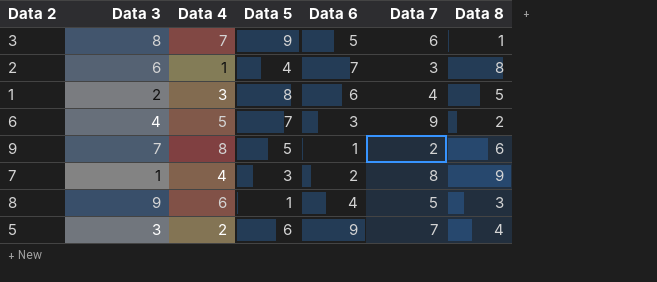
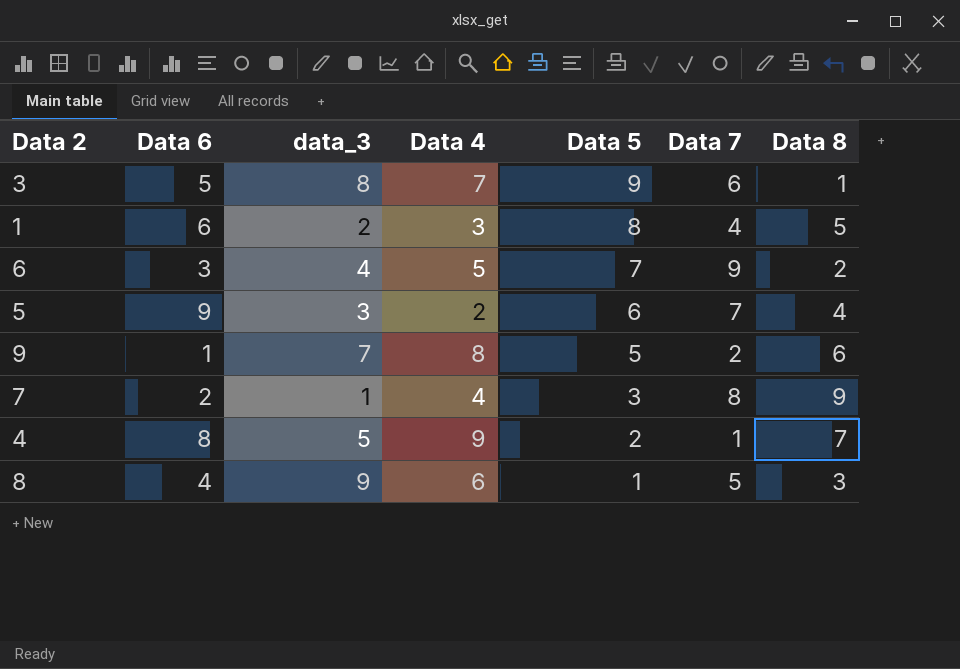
row order: none -> Data 5 descending
column Data 6 | position: 5 -> 2
column name: Data 3 -> data_3
row 2: 6 | 1 | 4 | 7 | 3 | 8 -> none
row 4: none -> 8 | 5 | 9 | 2 | 1 | 7

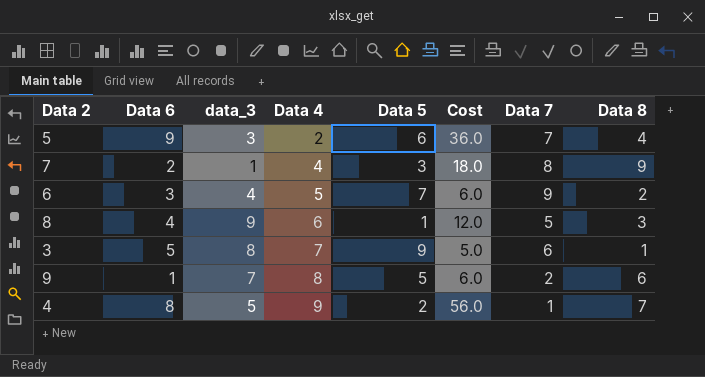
row order: Data 5 descending -> Data 4 ascending
column Cost | formula: none -> [Data 6] * [Data 8]
row 1: 6 | 2 | 3 | 8 | 4 | 5 -> none

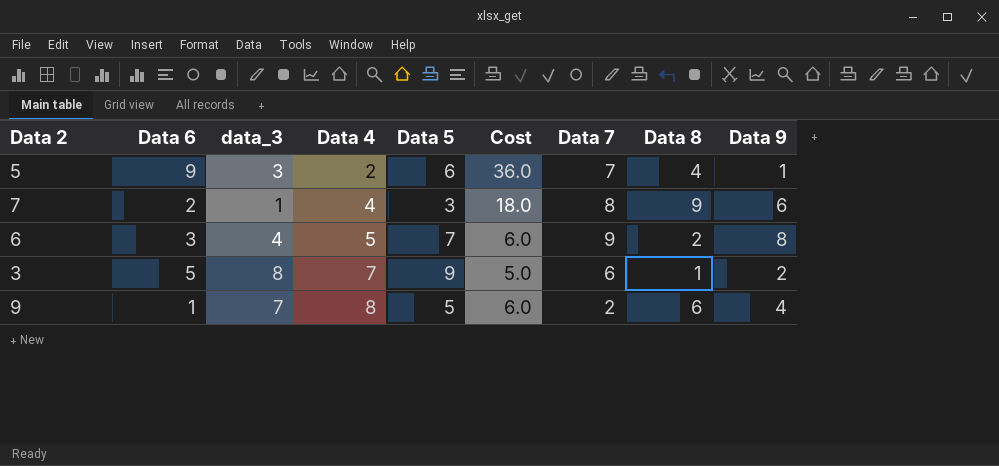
column Data 9 | position: none -> 9
row 8: 4 | 9 | 6 | 1 | 12.0 | 5 | 3 -> none
row 4: 8 | 5 | 9 | 2 | 56.0 | 1 | 7 -> none

